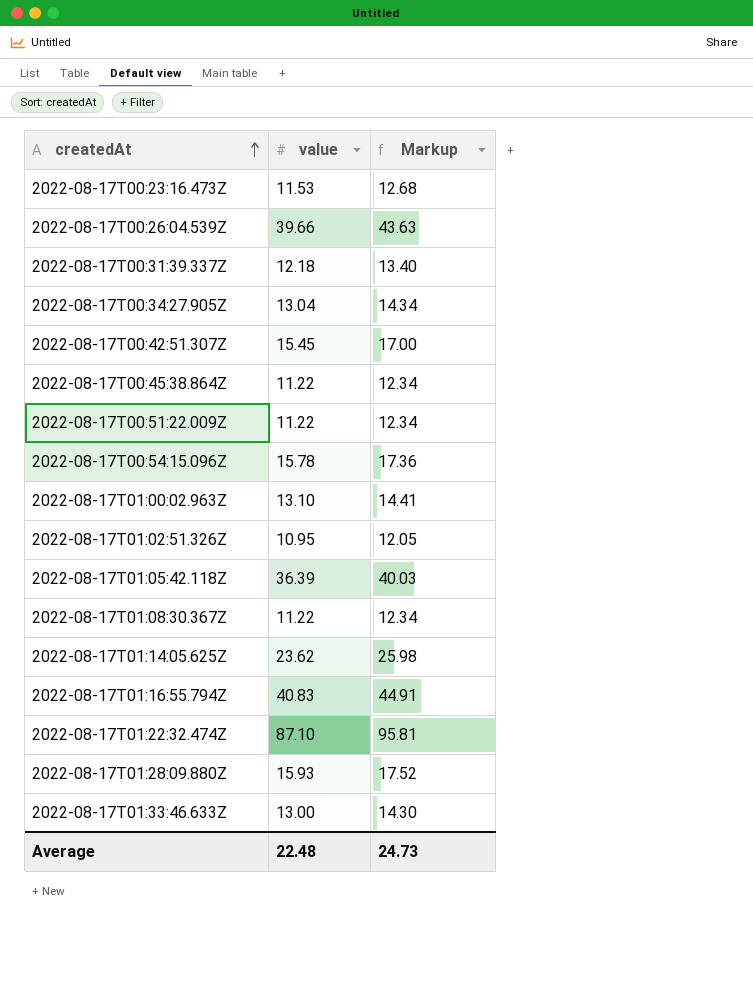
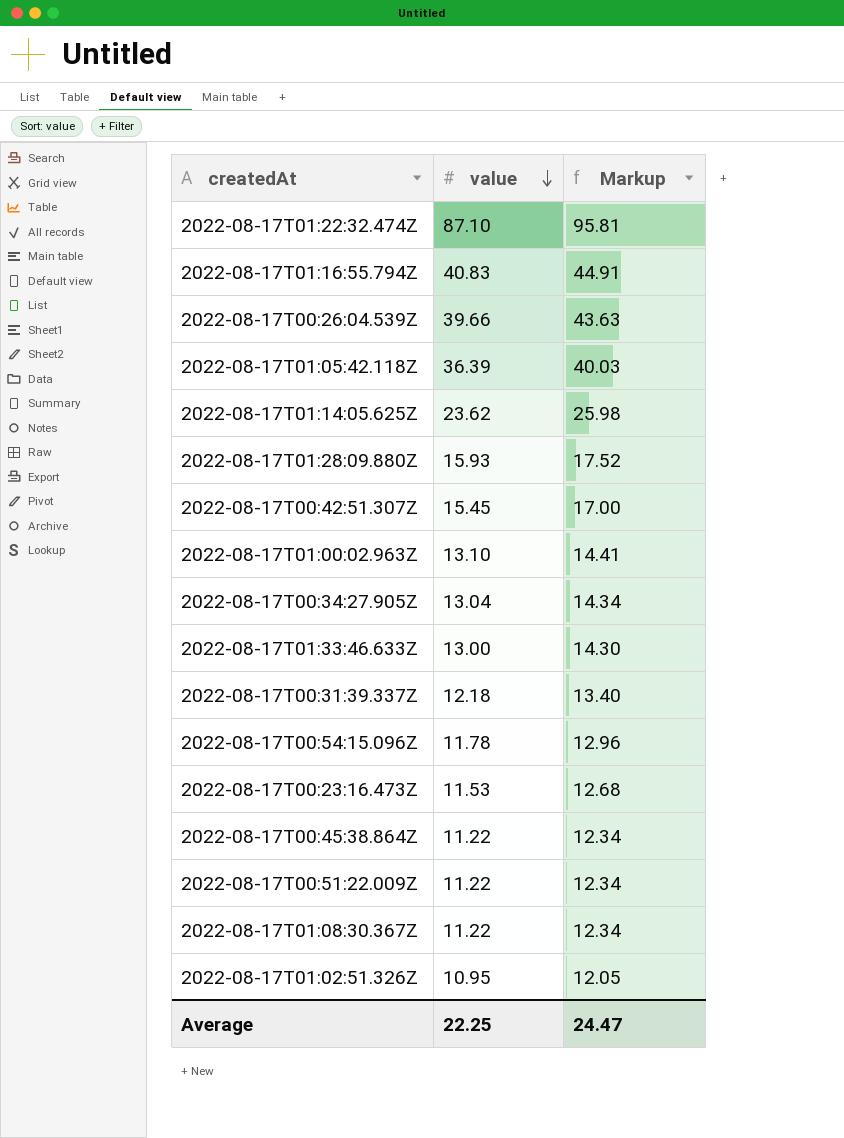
row order: createdAt ascending -> value descending
2022-08-17T00:54:15.096Z | value: 15.78 -> 11.78
2022-08-17T00:54:15.096Z | Markup: 17.36 -> 12.96
Average | value: 22.48 -> 22.25
Average | Markup: 24.73 -> 24.47

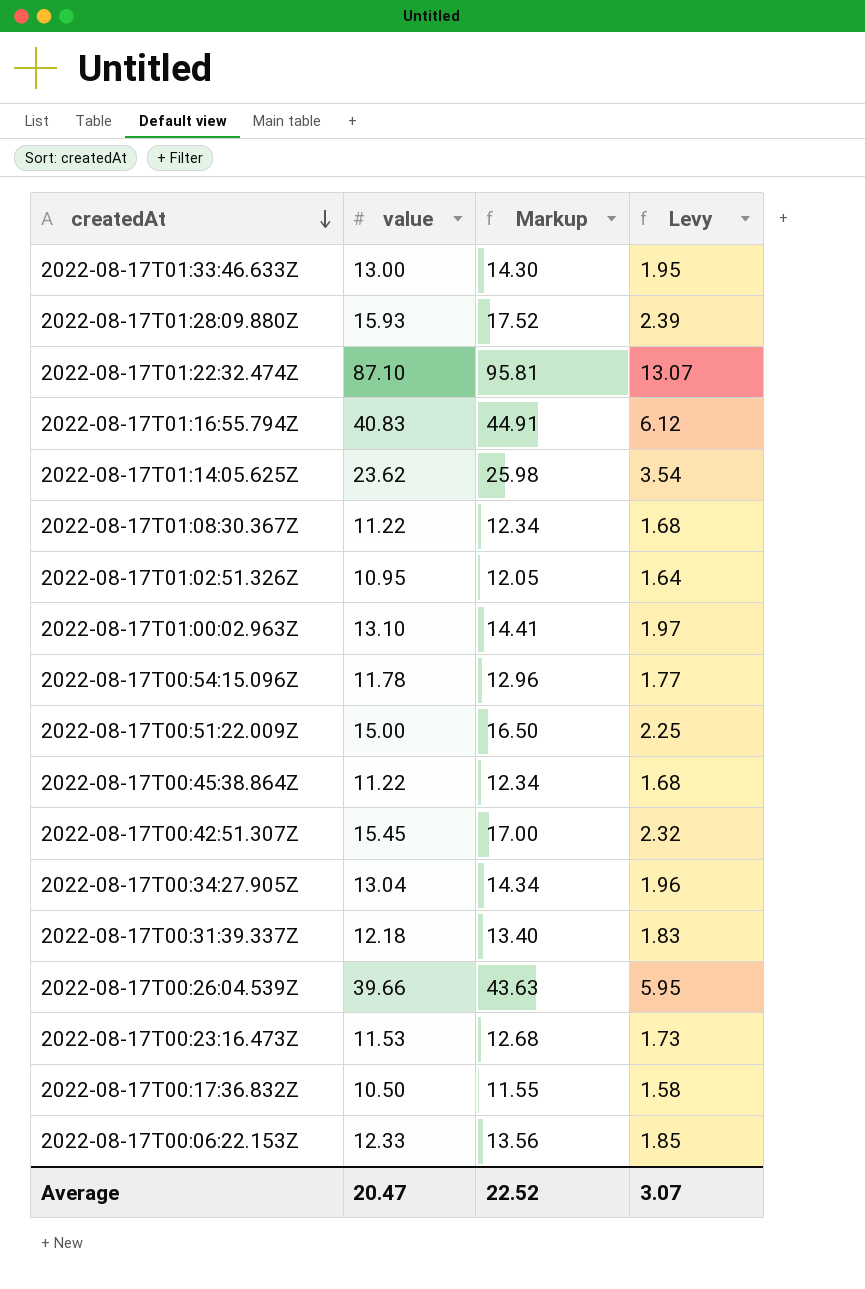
row order: value descending -> createdAt descending
column Levy | formula: none -> [value] * 0.15
row 2022-08-17T01:05:42.118Z: 36.39 | 40.03 -> none
2022-08-17T00:51:22.009Z | value: 11.22 -> 15.00
2022-08-17T00:51:22.009Z | Markup: 12.34 -> 16.50
row 2022-08-17T00:17:36.832Z: none -> 10.50 | 11.55 | 1.58
row 2022-08-17T00:06:22.153Z: none -> 12.33 | 13.56 | 1.85
Average | value: 22.25 -> 20.47
Average | Markup: 24.47 -> 22.52

